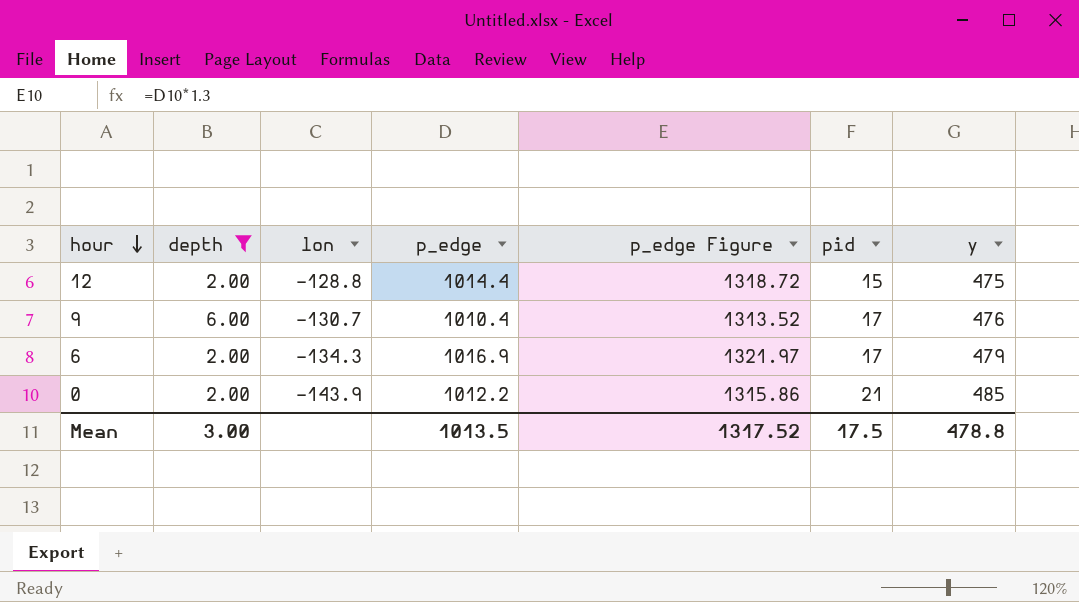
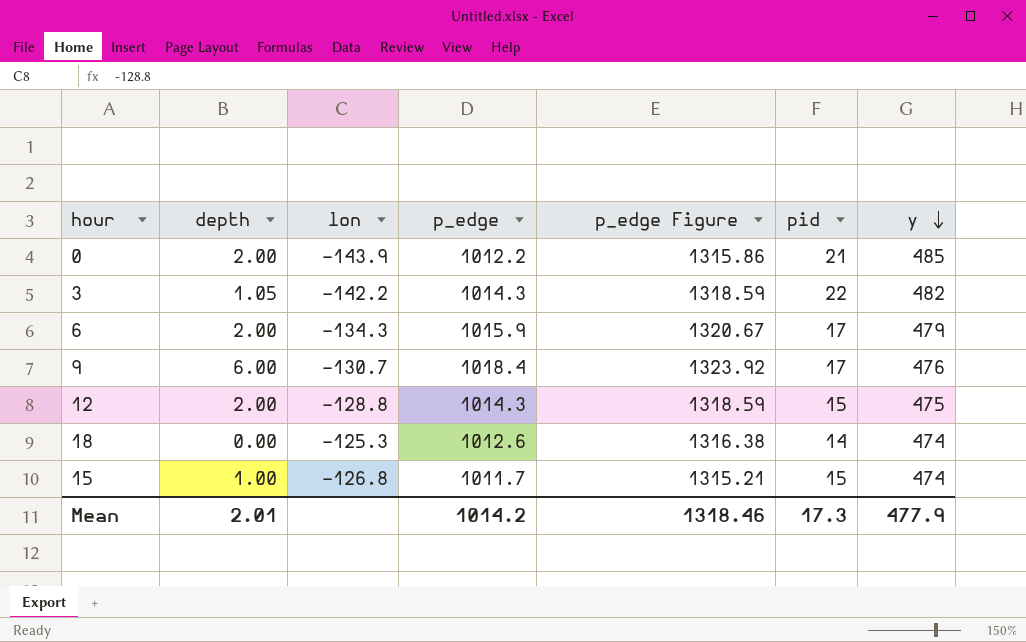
filter: depth >= 2.00 -> none
row order: hour descending -> y descending
6 | p_edge: 1016.9 -> 1015.9
6 | p_edge Figure: 1321.97 -> 1320.67
9 | p_edge: 1010.4 -> 1018.4
9 | p_edge Figure: 1313.52 -> 1323.92
12 | p_edge: 1014.4 -> 1014.3
12 | p_edge Figure: 1318.72 -> 1318.59
Mean | depth: 3.00 -> 2.01
Mean | p_edge: 1013.5 -> 1014.2
Mean | p_edge Figure: 1317.52 -> 1318.46
Mean | pid: 17.5 -> 17.3
Mean | y: 478.8 -> 477.9

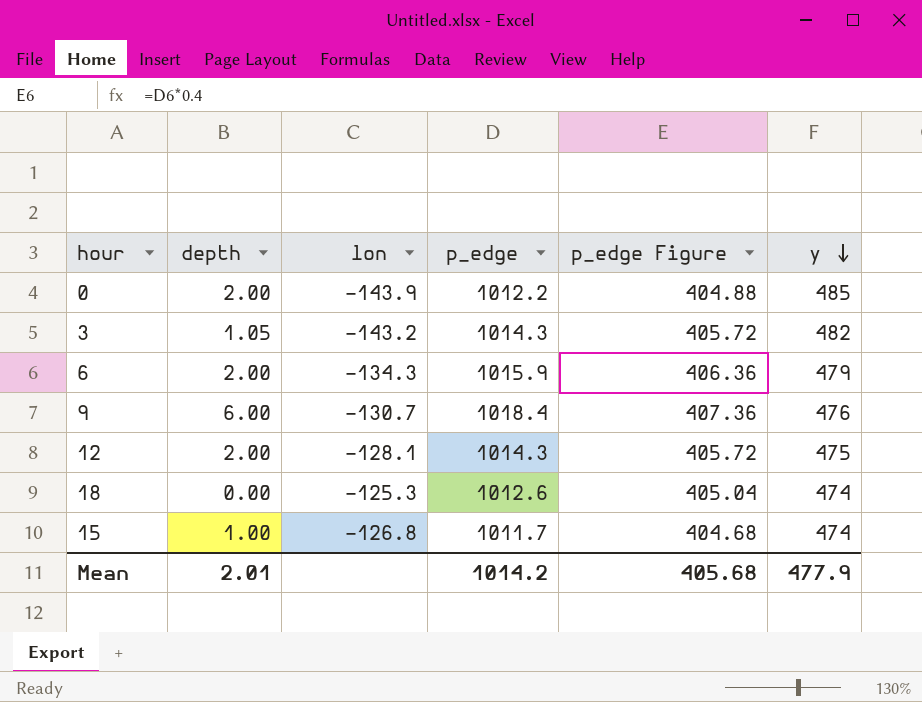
column pid | position: 6 -> none
column p_edge Figure | formula: [p_edge] * 1.3 -> [p_edge] * 0.4
3 | lon: -142.2 -> -143.2
12 | lon: -128.8 -> -128.1
Mean | p_edge Figure: 1318.46 -> 405.68

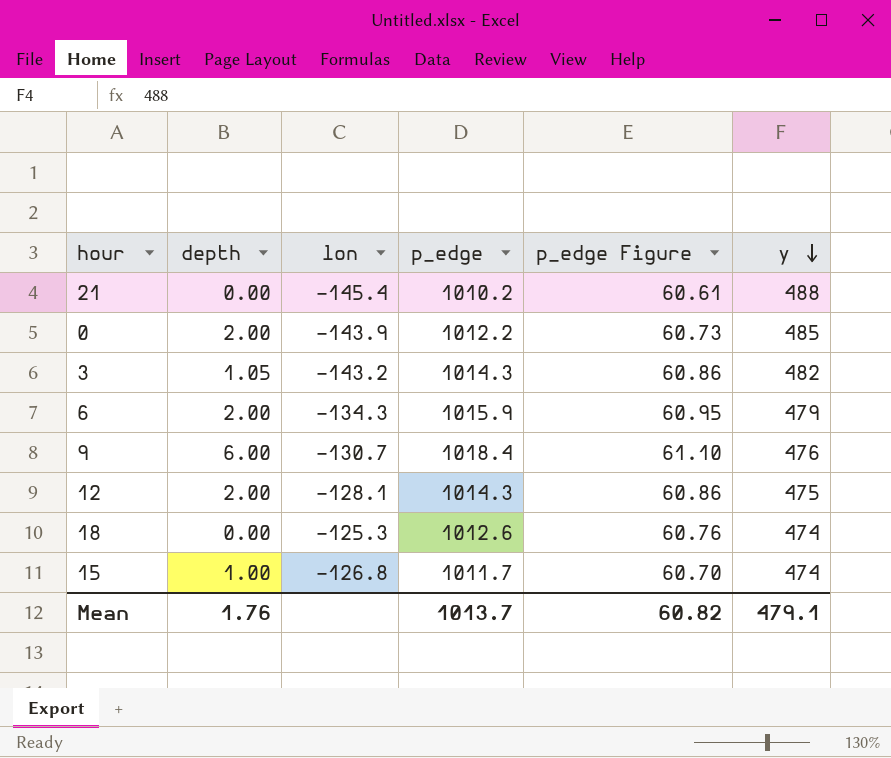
column p_edge Figure | formula: [p_edge] * 0.4 -> [p_edge] * 0.06
row 21: none -> 0.00 | -145.4 | 1010.2 | 60.61 | 488
Mean | depth: 2.01 -> 1.76
Mean | p_edge: 1014.2 -> 1013.7
Mean | p_edge Figure: 405.68 -> 60.82
Mean | y: 477.9 -> 479.1

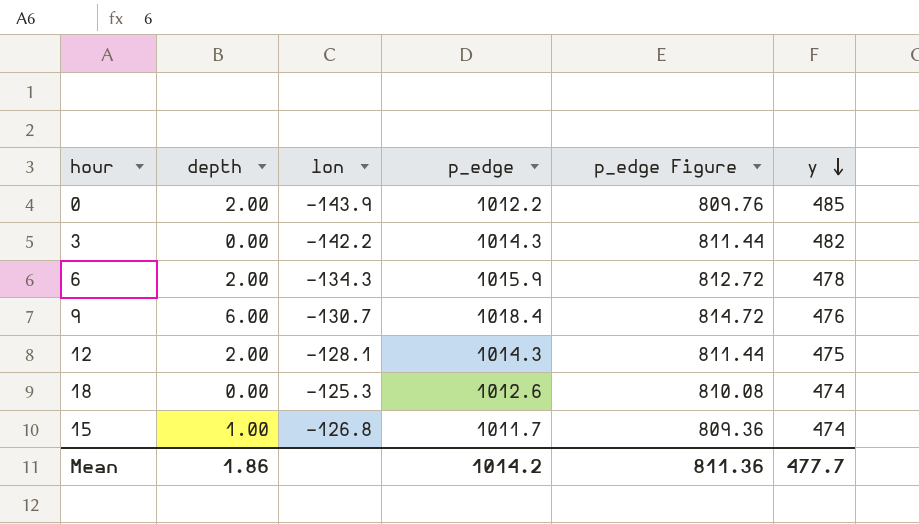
column p_edge Figure | formula: [p_edge] * 0.06 -> [p_edge] * 0.8
row 21: 0.00 | -145.4 | 1010.2 | 60.61 | 488 -> none
3 | depth: 1.05 -> 0.00
3 | lon: -143.2 -> -142.2
6 | y: 479 -> 478
Mean | depth: 1.76 -> 1.86
Mean | p_edge: 1013.7 -> 1014.2
Mean | p_edge Figure: 60.82 -> 811.36
Mean | y: 479.1 -> 477.7

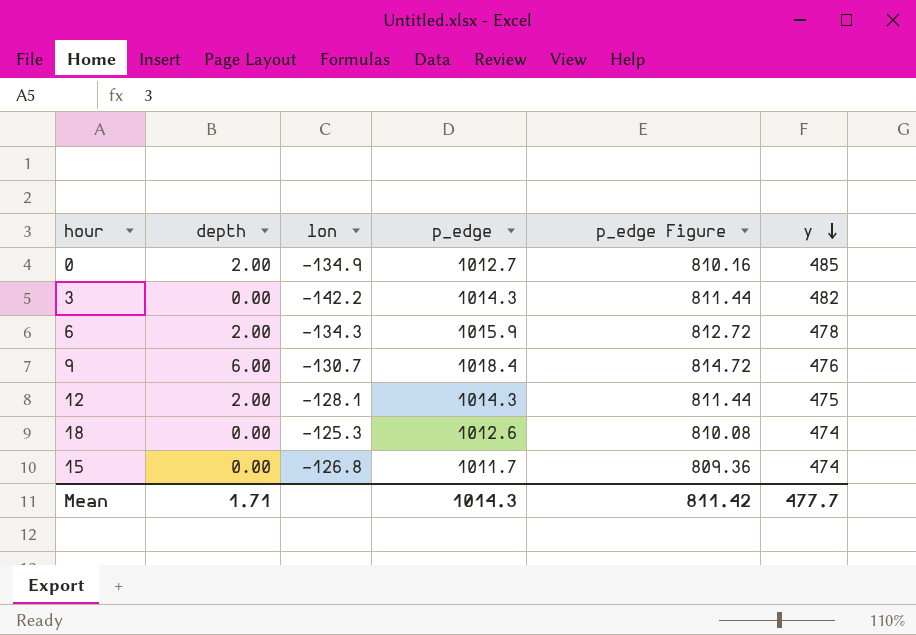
0 | lon: -143.9 -> -134.9
0 | p_edge: 1012.2 -> 1012.7
0 | p_edge Figure: 809.76 -> 810.16
15 | depth: 1.00 -> 0.00
Mean | depth: 1.86 -> 1.71
Mean | p_edge: 1014.2 -> 1014.3
Mean | p_edge Figure: 811.36 -> 811.42

